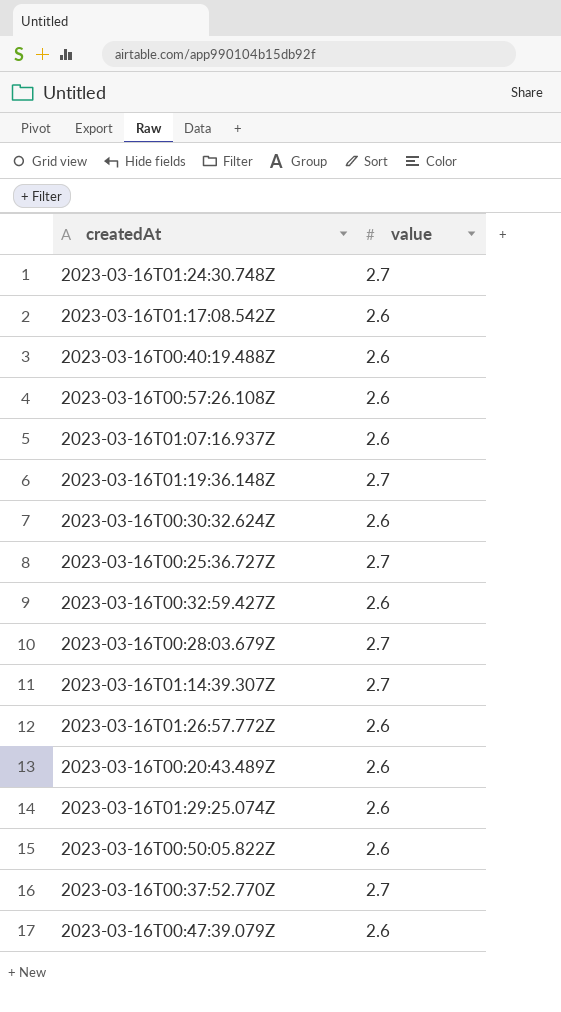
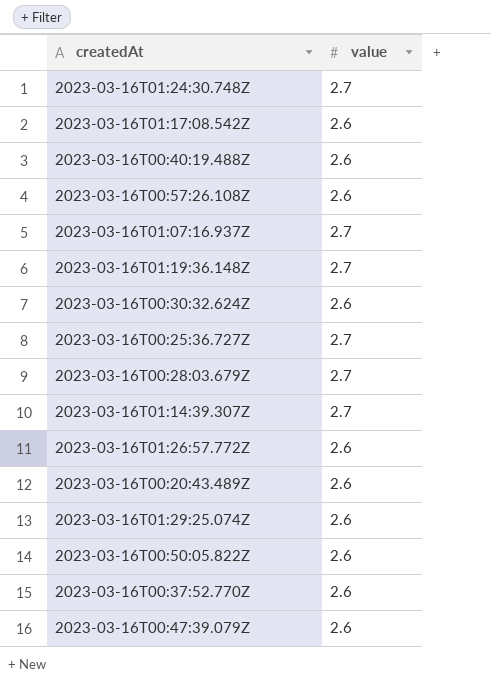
row 2023-03-16T00:32:59.427Z: 2.6 -> none
2023-03-16T01:07:16.937Z | value: 2.6 -> 2.7
2023-03-16T00:37:52.770Z | value: 2.7 -> 2.6

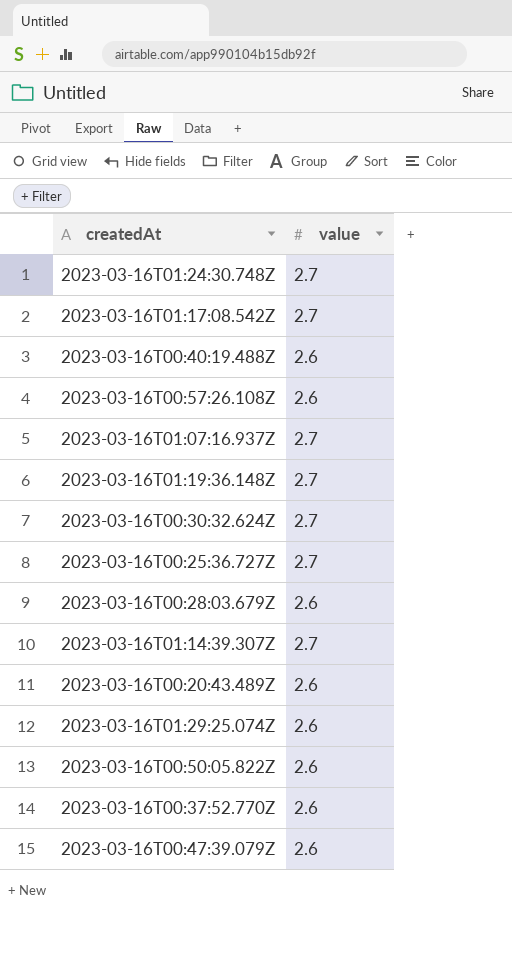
row 2023-03-16T01:26:57.772Z: 2.6 -> none
2023-03-16T01:17:08.542Z | value: 2.6 -> 2.7
2023-03-16T00:30:32.624Z | value: 2.6 -> 2.7
2023-03-16T00:28:03.679Z | value: 2.7 -> 2.6

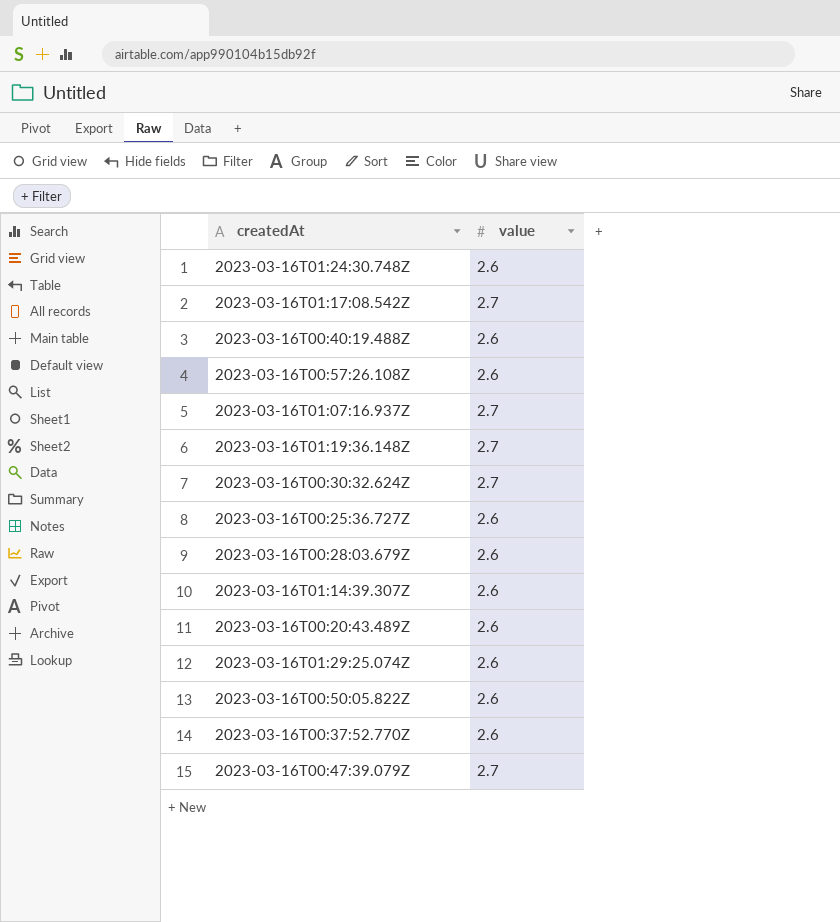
2023-03-16T01:24:30.748Z | value: 2.7 -> 2.6
2023-03-16T00:25:36.727Z | value: 2.7 -> 2.6
2023-03-16T01:14:39.307Z | value: 2.7 -> 2.6
2023-03-16T00:47:39.079Z | value: 2.6 -> 2.7

